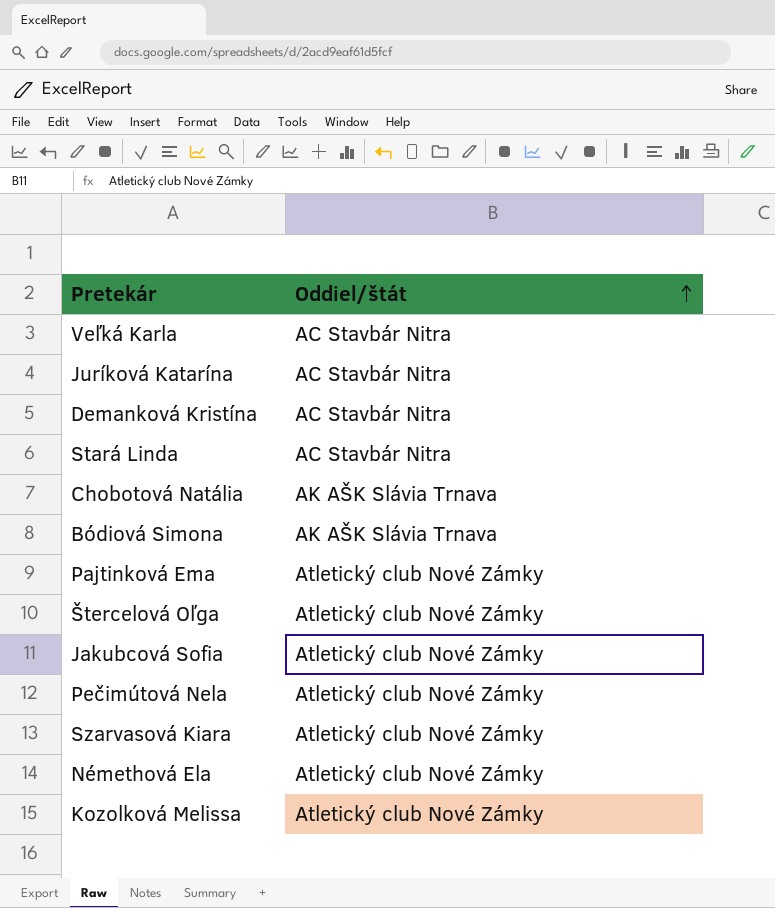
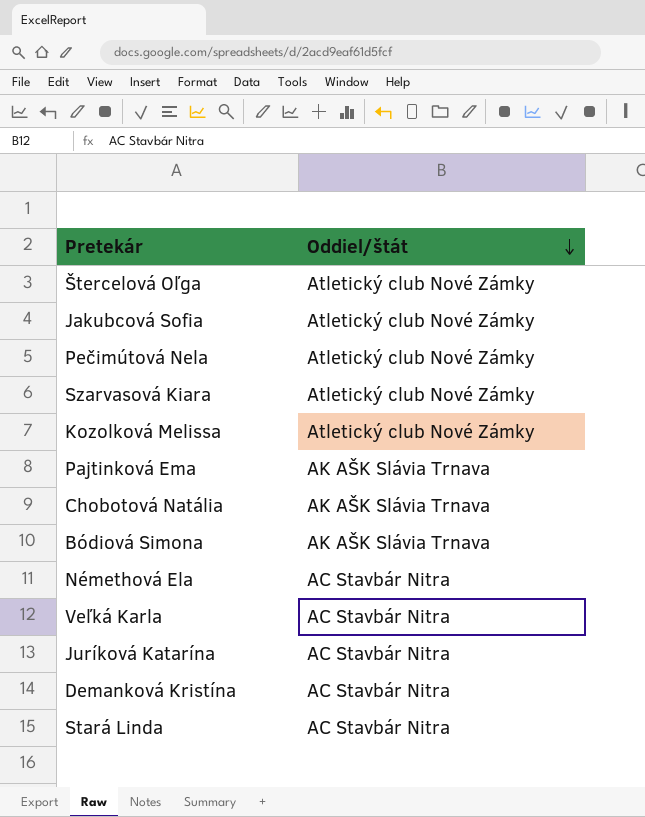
row order: Oddiel/štát ascending -> Oddiel/štát descending
Pajtinková Ema | Oddiel/štát: Atletický club Nové Zámky -> AK AŠK Slávia Trnava
Némethová Ela | Oddiel/štát: Atletický club Nové Zámky -> AC Stavbár Nitra

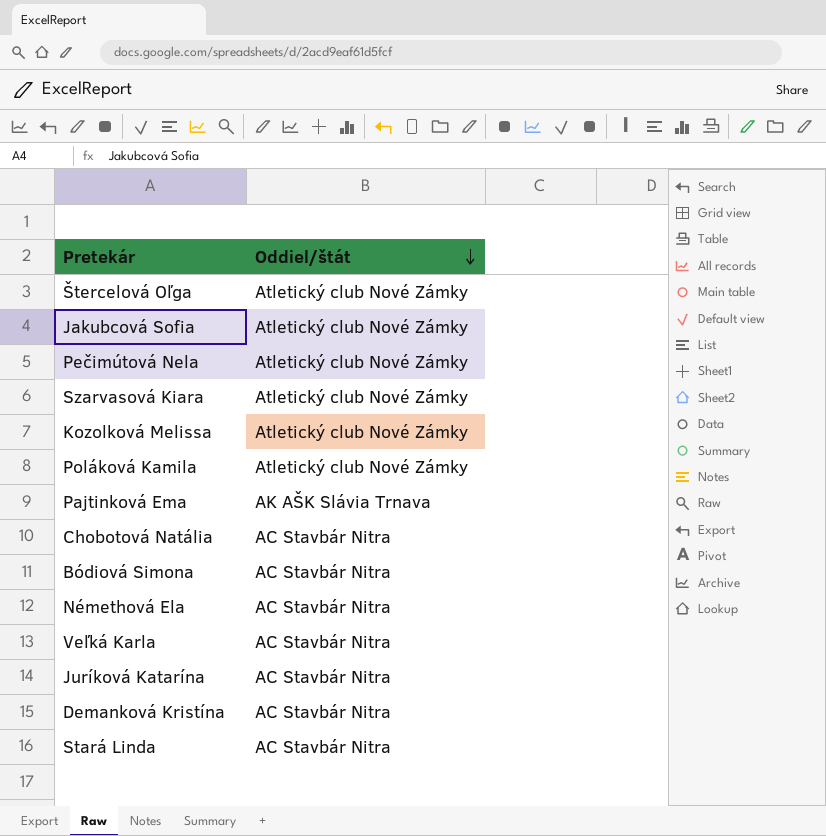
row Poláková Kamila: none -> Atletický club Nové Zámky
Chobotová Natália | Oddiel/štát: AK AŠK Slávia Trnava -> AC Stavbár Nitra
Bódiová Simona | Oddiel/štát: AK AŠK Slávia Trnava -> AC Stavbár Nitra

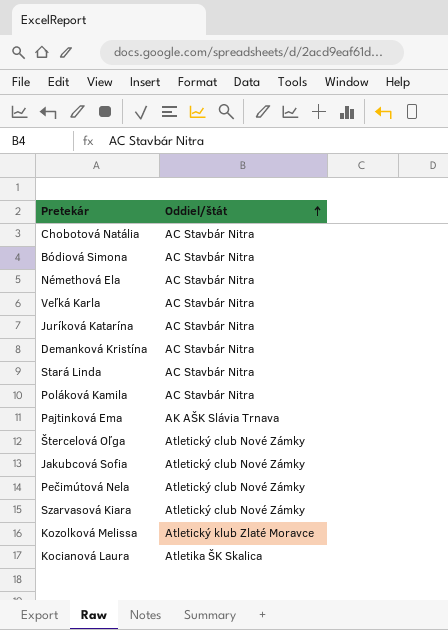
row order: Oddiel/štát descending -> Oddiel/štát ascending
Poláková Kamila | Oddiel/štát: Atletický club Nové Zámky -> AC Stavbár Nitra
Kozolková Melissa | Oddiel/štát: Atletický club Nové Zámky -> Atletický klub Zlaté Moravce
row Kocianová Laura: none -> Atletika ŠK Skalica

